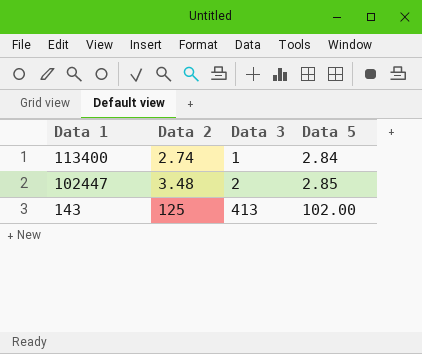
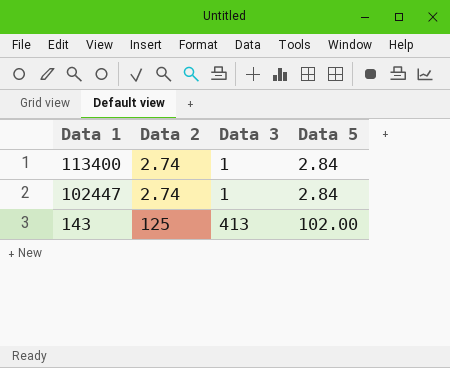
102447 | Data 2: 3.48 -> 2.74
102447 | Data 3: 2 -> 1
102447 | Data 5: 2.85 -> 2.84

